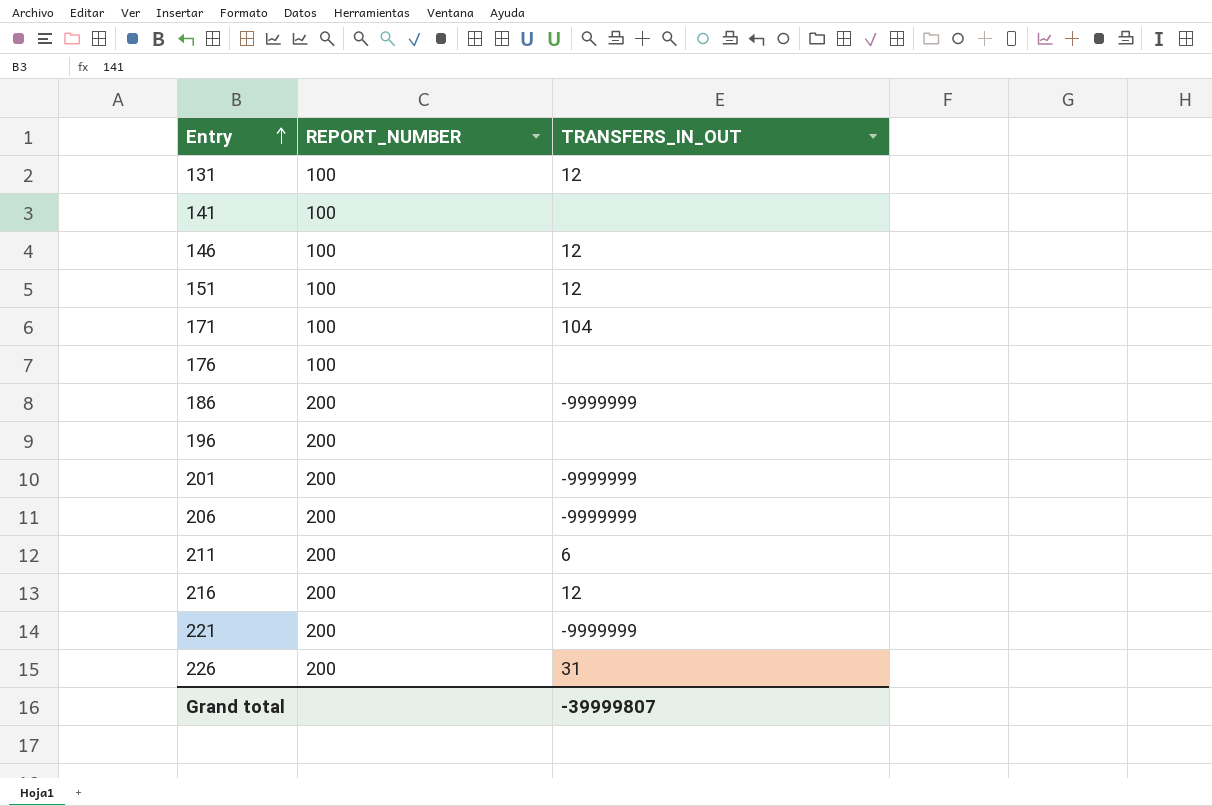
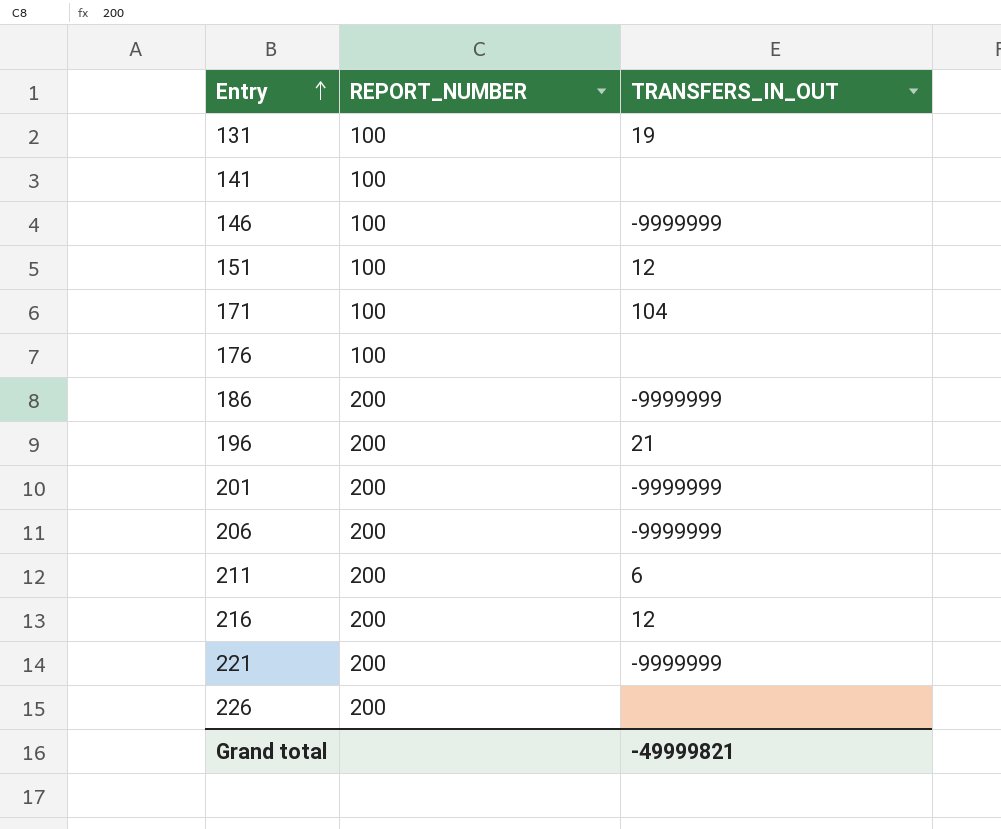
131 | TRANSFERS_IN_OUT: 12 -> 19
146 | TRANSFERS_IN_OUT: 12 -> -9999999
196 | TRANSFERS_IN_OUT: none -> 21
226 | TRANSFERS_IN_OUT: 31 -> none
Grand total | TRANSFERS_IN_OUT: -39999807 -> -49999821

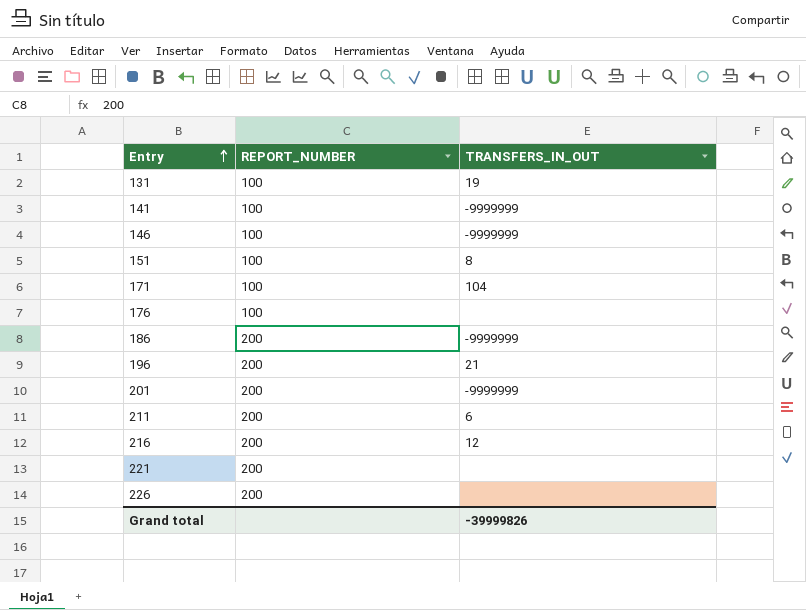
row 206: 200 | -9999999 -> none
141 | TRANSFERS_IN_OUT: none -> -9999999
151 | TRANSFERS_IN_OUT: 12 -> 8
221 | TRANSFERS_IN_OUT: -9999999 -> none
Grand total | TRANSFERS_IN_OUT: -49999821 -> -39999826

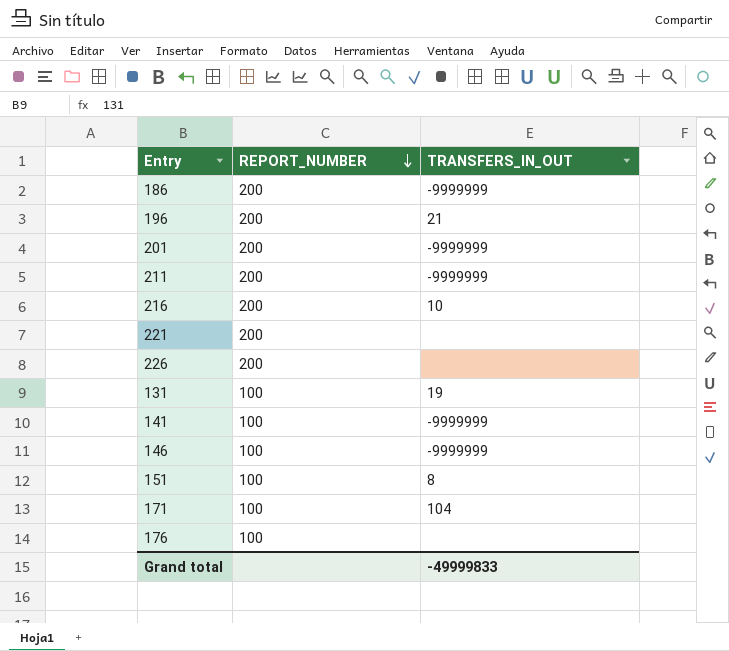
row order: Entry ascending -> REPORT_NUMBER descending
211 | TRANSFERS_IN_OUT: 6 -> -9999999
216 | TRANSFERS_IN_OUT: 12 -> 10
Grand total | TRANSFERS_IN_OUT: -39999826 -> -49999833

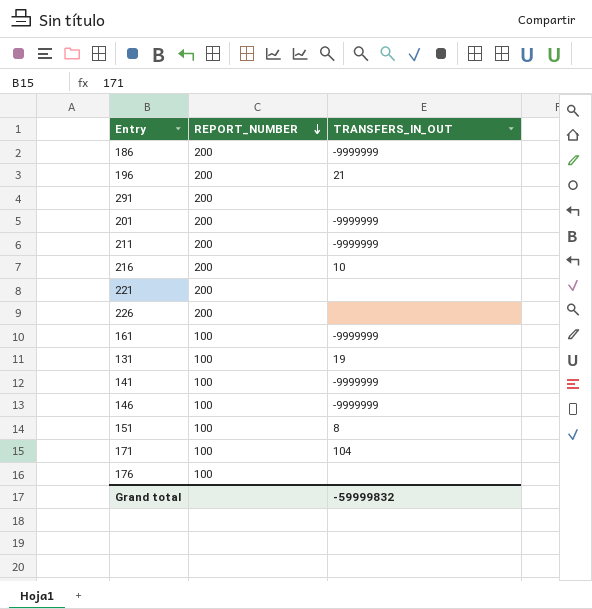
row 291: none -> 200 | none
row 161: none -> 100 | -9999999
Grand total | TRANSFERS_IN_OUT: -49999833 -> -59999832

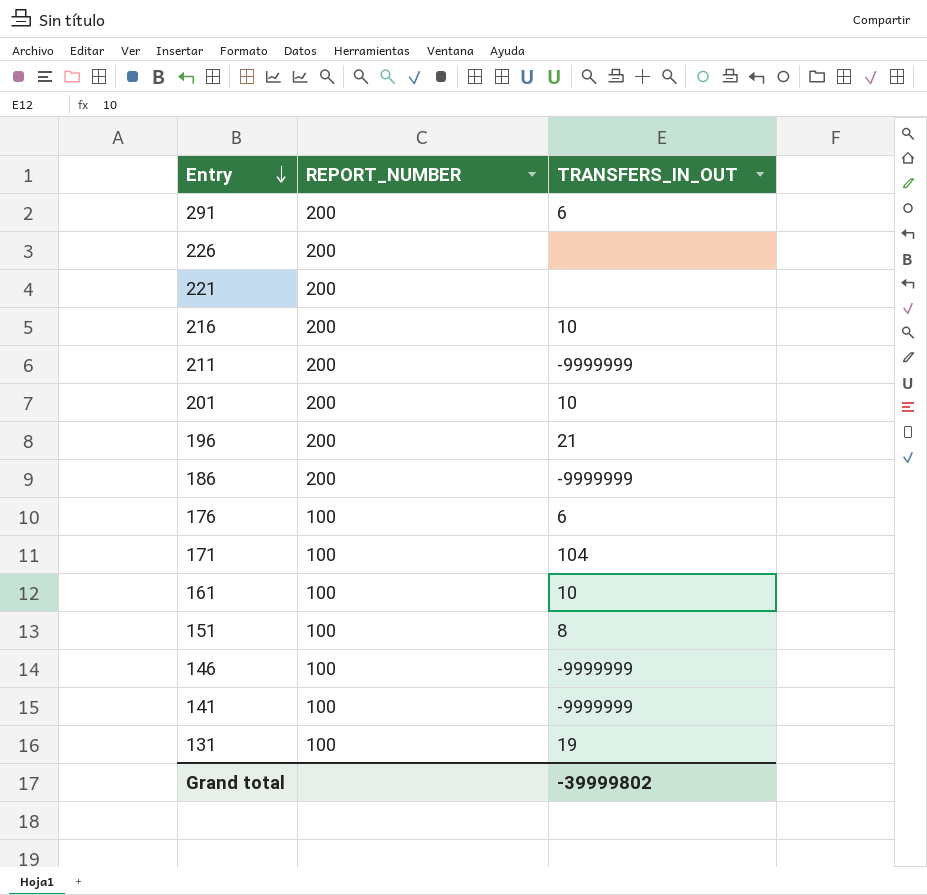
row order: REPORT_NUMBER descending -> Entry descending
291 | TRANSFERS_IN_OUT: none -> 6
201 | TRANSFERS_IN_OUT: -9999999 -> 10
176 | TRANSFERS_IN_OUT: none -> 6
161 | TRANSFERS_IN_OUT: -9999999 -> 10
Grand total | TRANSFERS_IN_OUT: -59999832 -> -39999802

